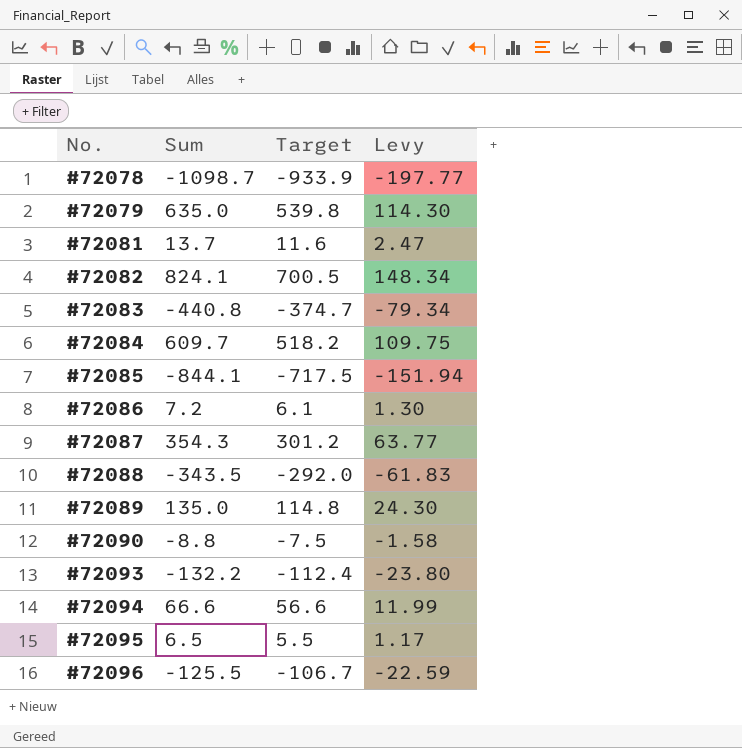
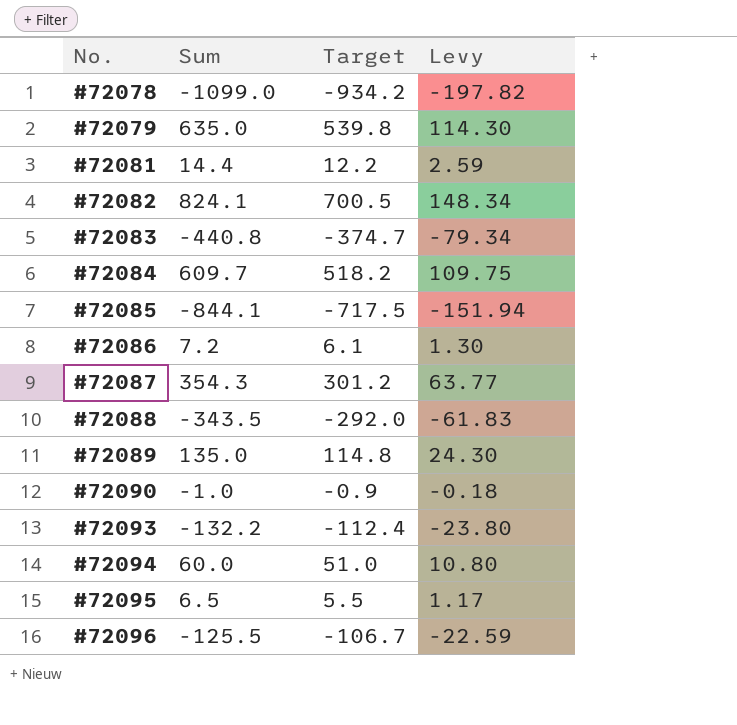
#72078 | Sum: -1098.7 -> -1099.0
#72078 | Target: -933.9 -> -934.2
#72078 | Levy: -197.77 -> -197.82
#72081 | Sum: 13.7 -> 14.4
#72081 | Target: 11.6 -> 12.2
#72081 | Levy: 2.47 -> 2.59
#72090 | Sum: -8.8 -> -1.0
#72090 | Target: -7.5 -> -0.9
#72090 | Levy: -1.58 -> -0.18
#72094 | Sum: 66.6 -> 60.0
#72094 | Target: 56.6 -> 51.0
#72094 | Levy: 11.99 -> 10.80

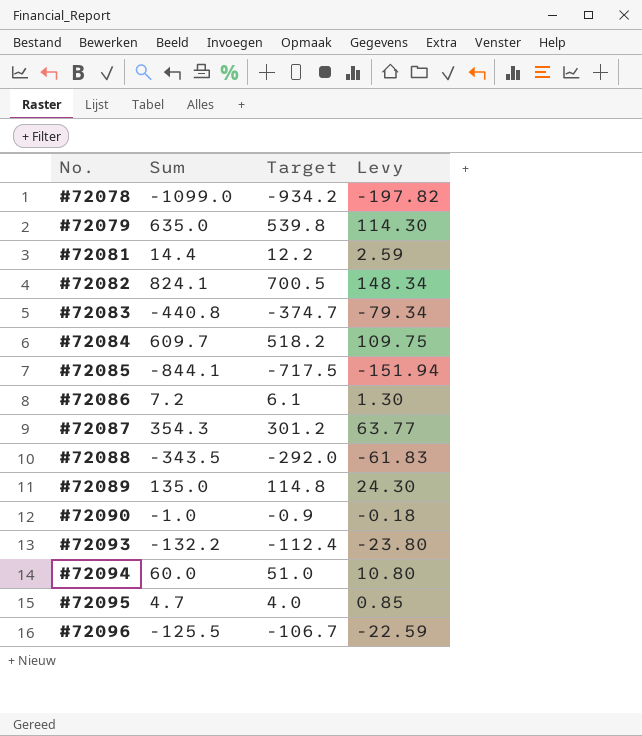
#72095 | Sum: 6.5 -> 4.7
#72095 | Target: 5.5 -> 4.0
#72095 | Levy: 1.17 -> 0.85

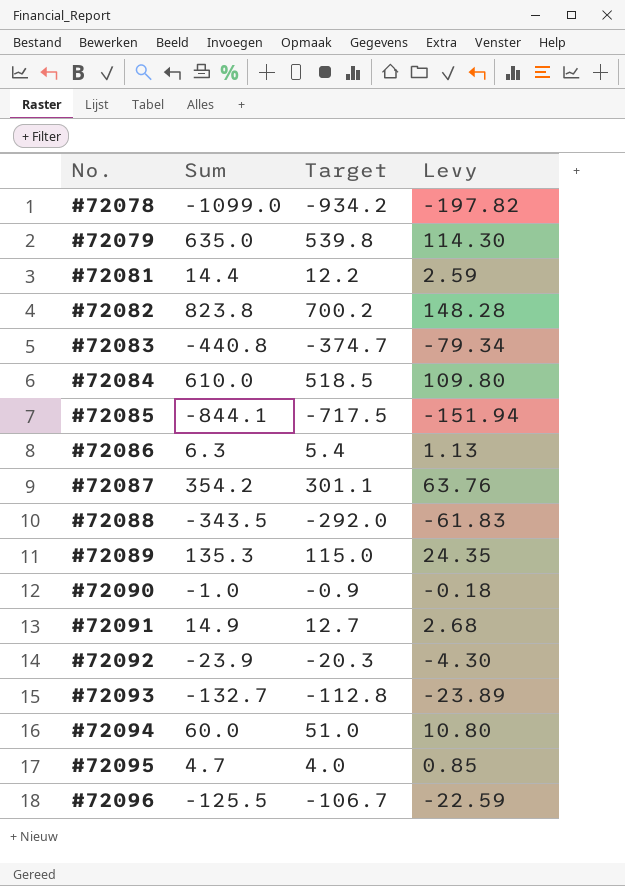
#72082 | Sum: 824.1 -> 823.8
#72082 | Target: 700.5 -> 700.2
#72082 | Levy: 148.34 -> 148.28
#72084 | Sum: 609.7 -> 610.0
#72084 | Target: 518.2 -> 518.5
#72084 | Levy: 109.75 -> 109.80
#72086 | Sum: 7.2 -> 6.3
#72086 | Target: 6.1 -> 5.4
#72086 | Levy: 1.30 -> 1.13
#72087 | Sum: 354.3 -> 354.2
#72087 | Target: 301.2 -> 301.1
#72087 | Levy: 63.77 -> 63.76
#72089 | Sum: 135.0 -> 135.3
#72089 | Target: 114.8 -> 115.0
#72089 | Levy: 24.30 -> 24.35
row #72091: none -> 14.9 | 12.7 | 2.68
row #72092: none -> -23.9 | -20.3 | -4.30
#72093 | Sum: -132.2 -> -132.7
#72093 | Target: -112.4 -> -112.8
#72093 | Levy: -23.80 -> -23.89

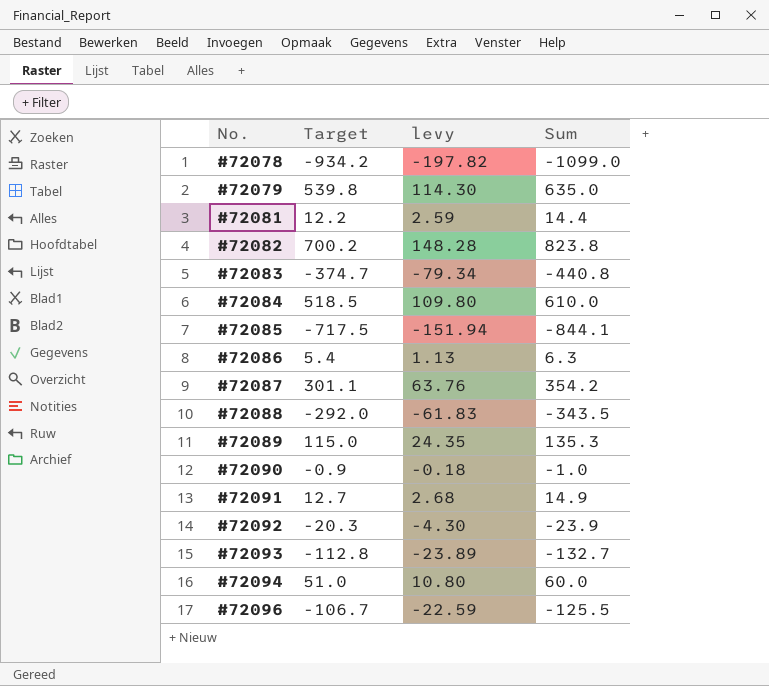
column name: Levy -> levy
column Sum | position: 2 -> 4
row #72095: 4.7 | 4.0 | 0.85 -> none

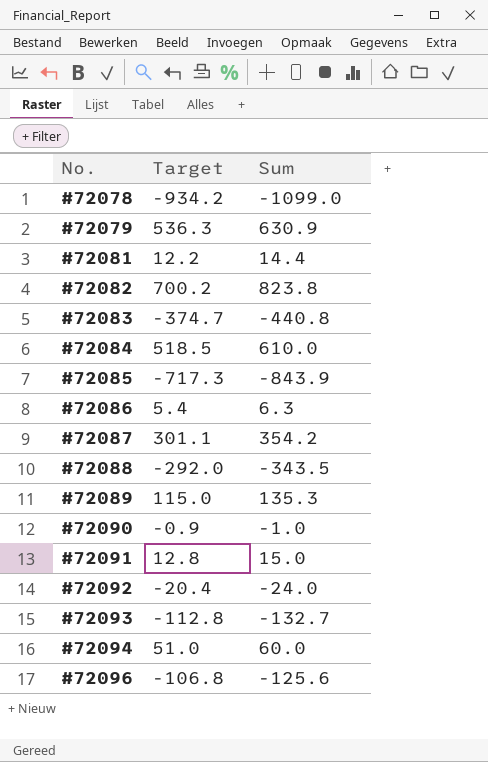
column levy | formula: [Sum] * 0.18 -> none
#72079 | Target: 539.8 -> 536.3
#72079 | Sum: 635.0 -> 630.9
#72085 | Target: -717.5 -> -717.3
#72085 | Sum: -844.1 -> -843.9
#72091 | Target: 12.7 -> 12.8
#72091 | Sum: 14.9 -> 15.0
#72092 | Target: -20.3 -> -20.4
#72092 | Sum: -23.9 -> -24.0
#72096 | Target: -106.7 -> -106.8
#72096 | Sum: -125.5 -> -125.6

